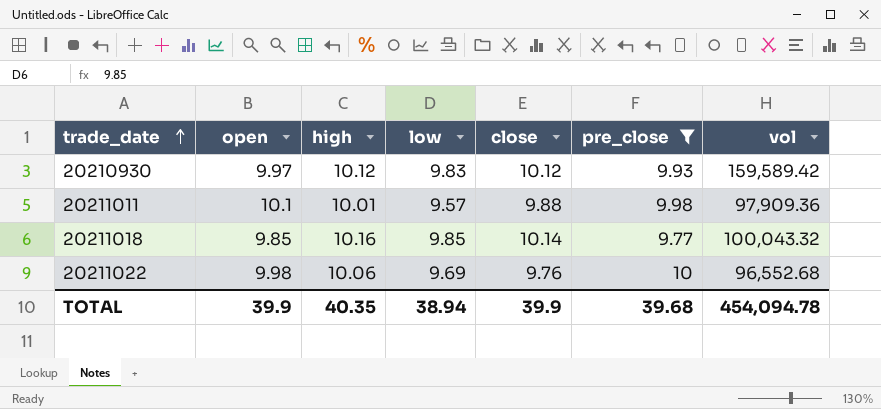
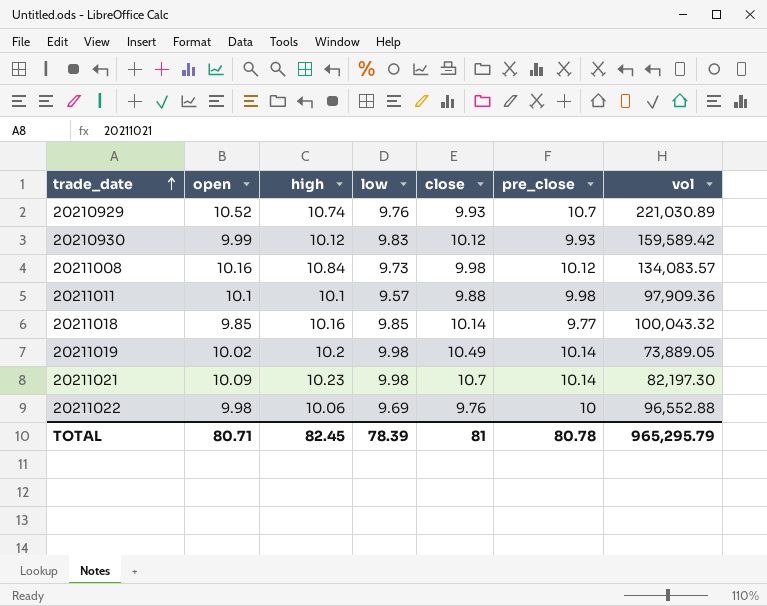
filter: pre_close <= 10 -> none
20210930 | open: 9.97 -> 9.99
20211011 | high: 10.01 -> 10.1
20211022 | vol: 96,552.68 -> 96,552.88
TOTAL | open: 39.9 -> 80.71
TOTAL | high: 40.35 -> 82.45
TOTAL | low: 38.94 -> 78.39
TOTAL | close: 39.9 -> 81
TOTAL | pre_close: 39.68 -> 80.78
TOTAL | vol: 454,094.78 -> 965,295.79

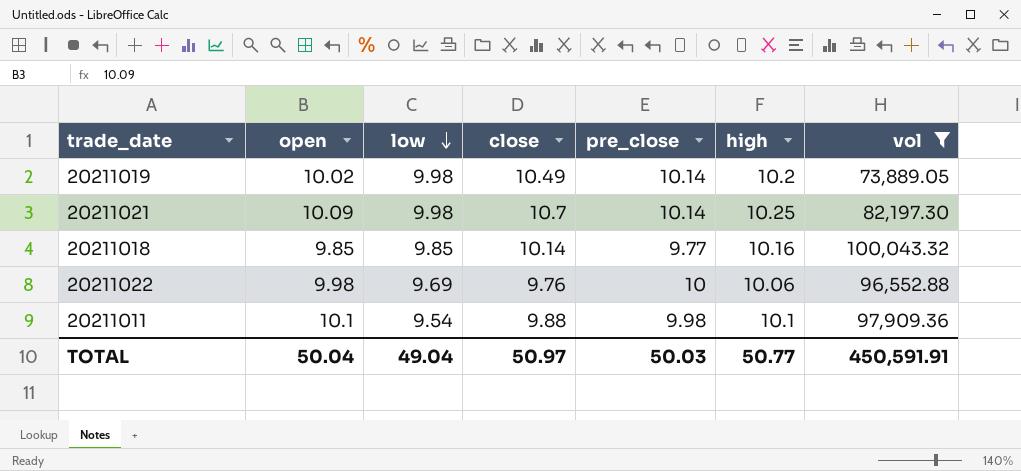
filter: none -> vol <= 100,043.32
row order: trade_date ascending -> low descending
column high | position: 3 -> 6
20211021 | high: 10.23 -> 10.25
20211011 | low: 9.57 -> 9.54
TOTAL | open: 80.71 -> 50.04
TOTAL | low: 78.39 -> 49.04
TOTAL | close: 81 -> 50.97
TOTAL | pre_close: 80.78 -> 50.03
TOTAL | high: 82.45 -> 50.77
TOTAL | vol: 965,295.79 -> 450,591.91

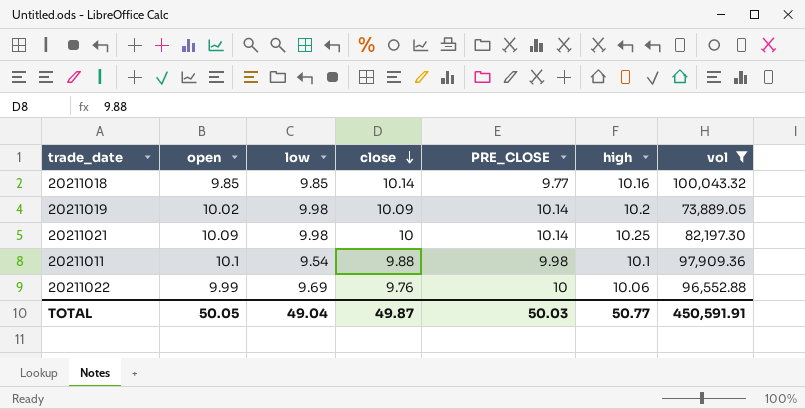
row order: low descending -> close descending
column name: pre_close -> PRE_CLOSE
20211019 | close: 10.49 -> 10.09
20211021 | close: 10.7 -> 10
20211022 | open: 9.98 -> 9.99
TOTAL | open: 50.04 -> 50.05
TOTAL | close: 50.97 -> 49.87

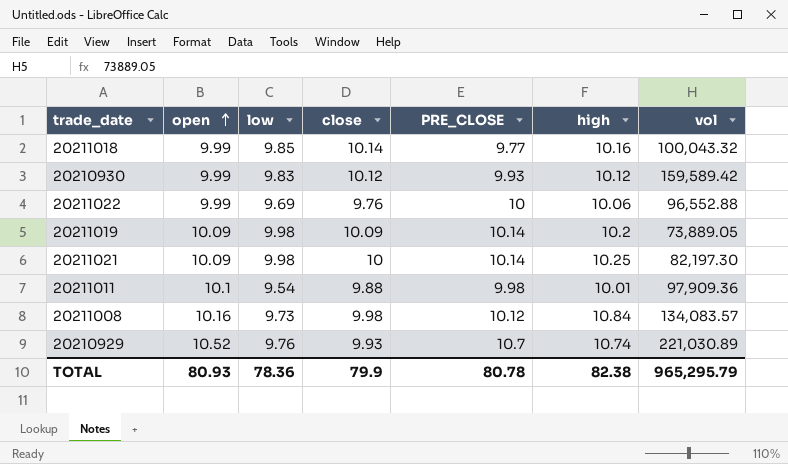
filter: vol <= 100,043.32 -> none
row order: close descending -> open ascending
20211018 | open: 9.85 -> 9.99
20211019 | open: 10.02 -> 10.09
20211011 | high: 10.1 -> 10.01
TOTAL | open: 50.05 -> 80.93
TOTAL | low: 49.04 -> 78.36
TOTAL | close: 49.87 -> 79.9
TOTAL | PRE_CLOSE: 50.03 -> 80.78
TOTAL | high: 50.77 -> 82.38
TOTAL | vol: 450,591.91 -> 965,295.79

